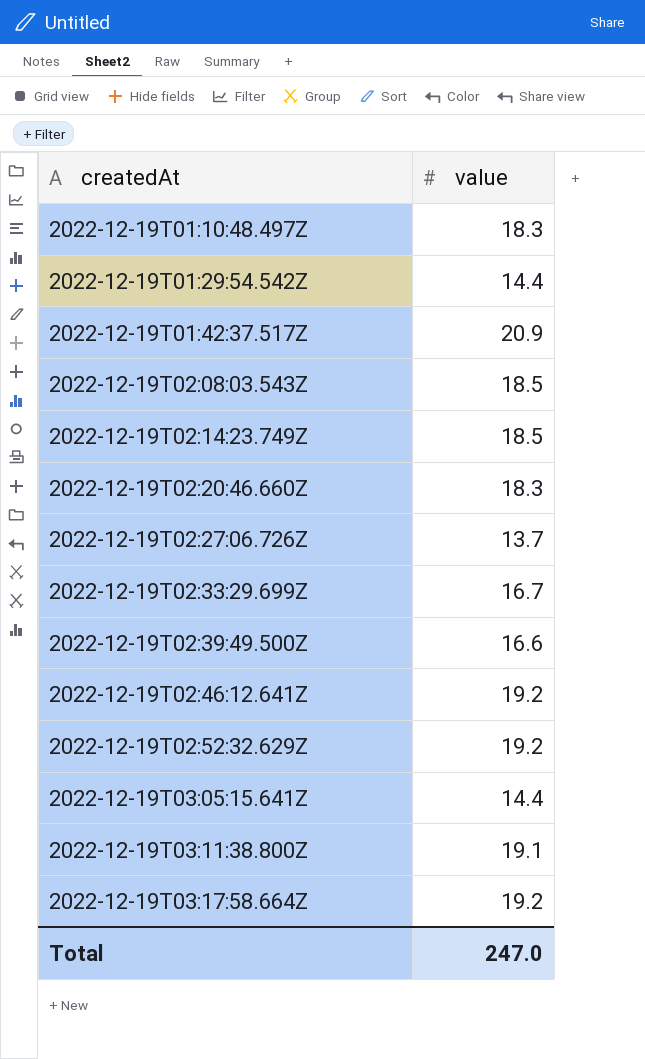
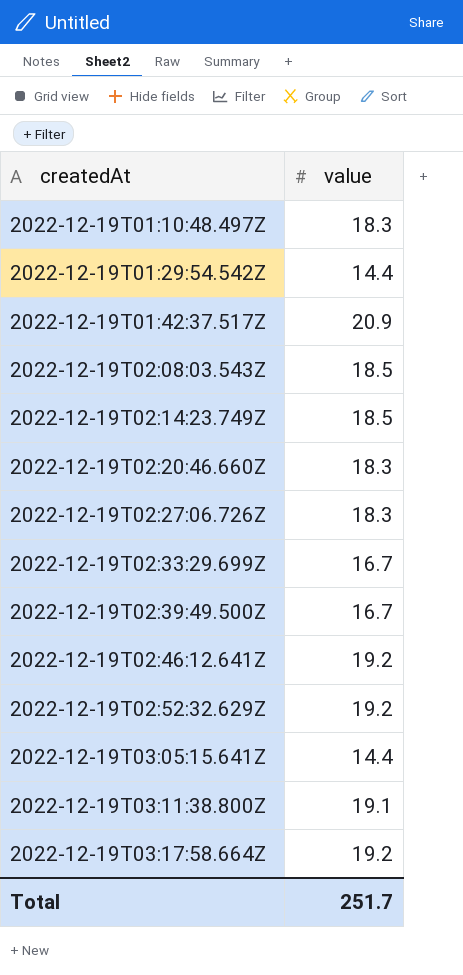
2022-12-19T02:27:06.726Z | value: 13.7 -> 18.3
2022-12-19T02:39:49.500Z | value: 16.6 -> 16.7
Total | value: 247.0 -> 251.7

